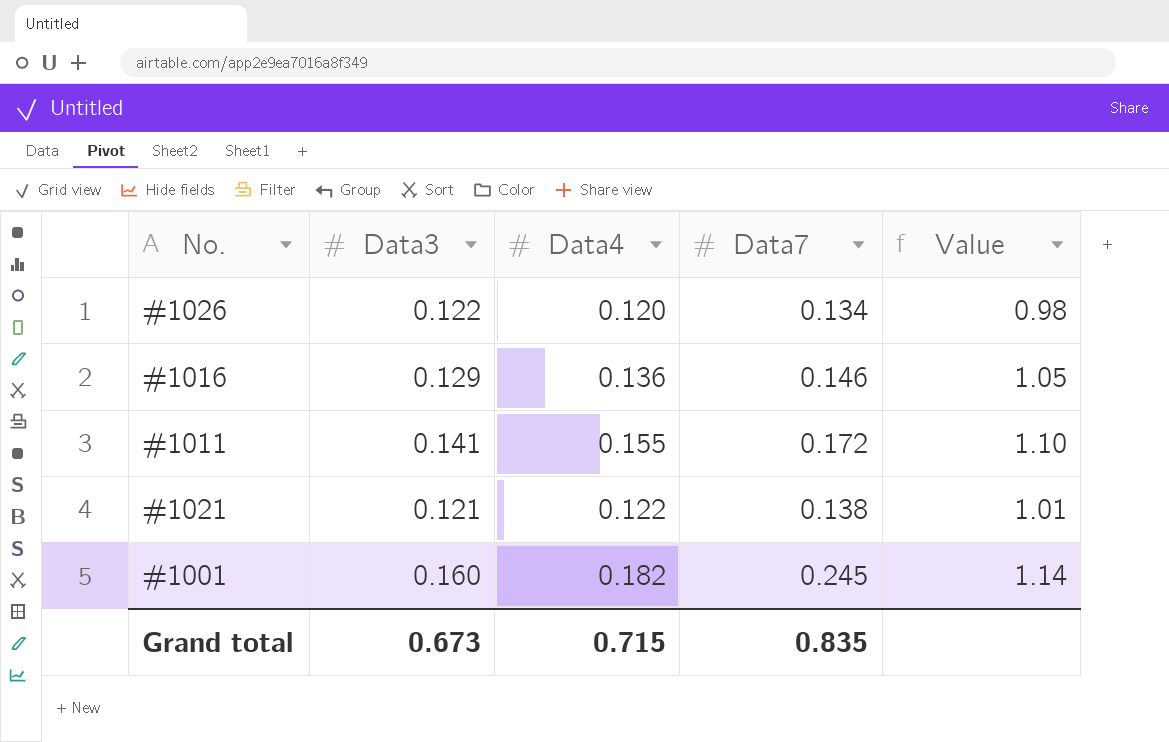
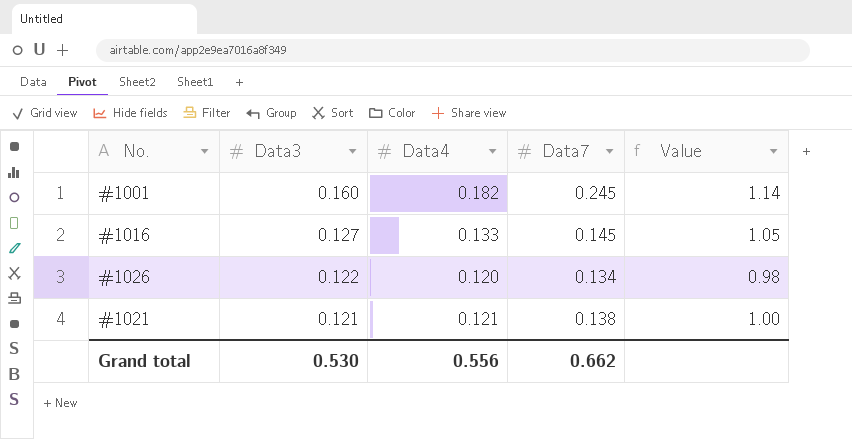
row order: none -> Data3 descending
row #1011: 0.141 | 0.155 | 0.172 | 1.10 -> none
#1016 | Data3: 0.129 -> 0.127
#1016 | Data4: 0.136 -> 0.133
#1016 | Data7: 0.146 -> 0.145
#1021 | Data4: 0.122 -> 0.121
#1021 | Value: 1.01 -> 1.00
Grand total | Data3: 0.673 -> 0.530
Grand total | Data4: 0.715 -> 0.556
Grand total | Data7: 0.835 -> 0.662

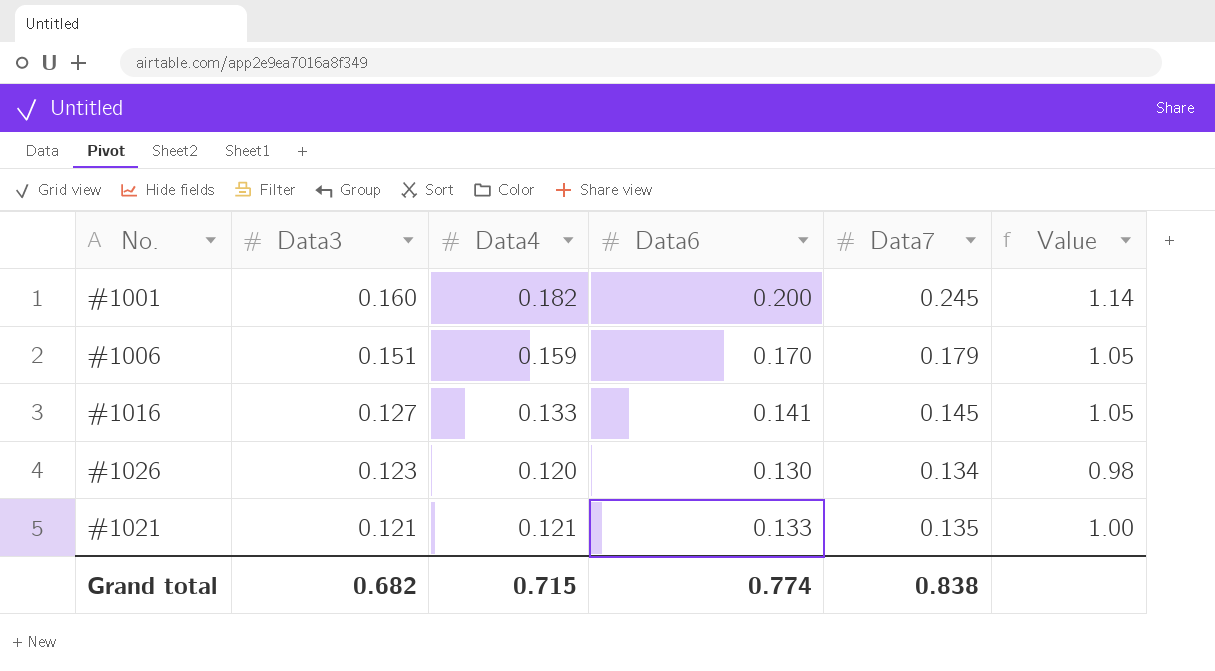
column Data6 | position: none -> 4
row #1006: none -> 0.151 | 0.159 | 0.170 | 0.179 | 1.05
#1026 | Data3: 0.122 -> 0.123
#1021 | Data7: 0.138 -> 0.135
Grand total | Data3: 0.530 -> 0.682
Grand total | Data4: 0.556 -> 0.715
Grand total | Data7: 0.662 -> 0.838

